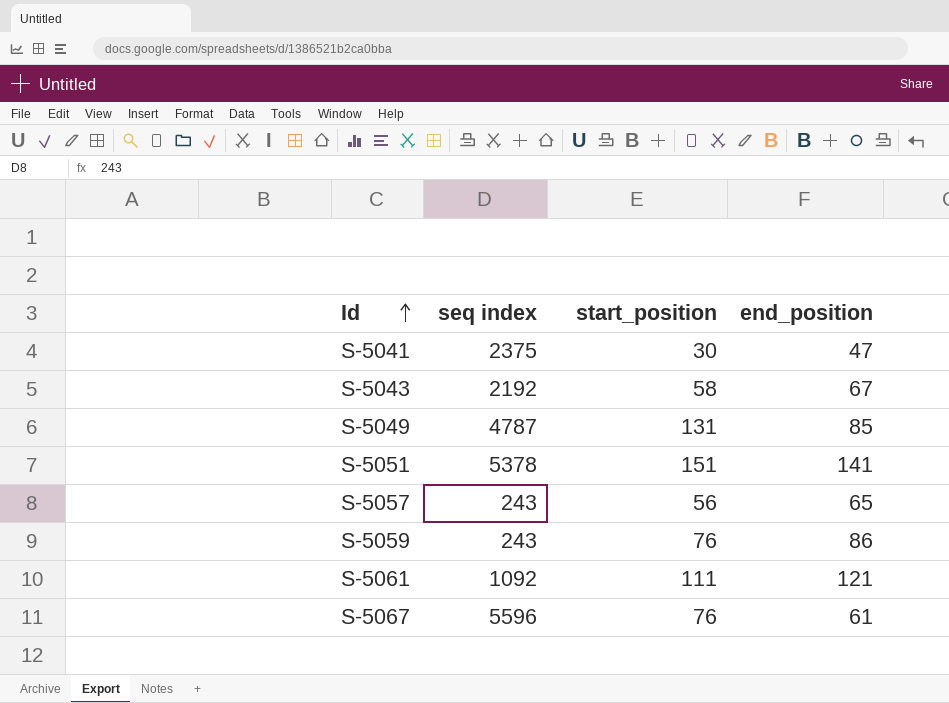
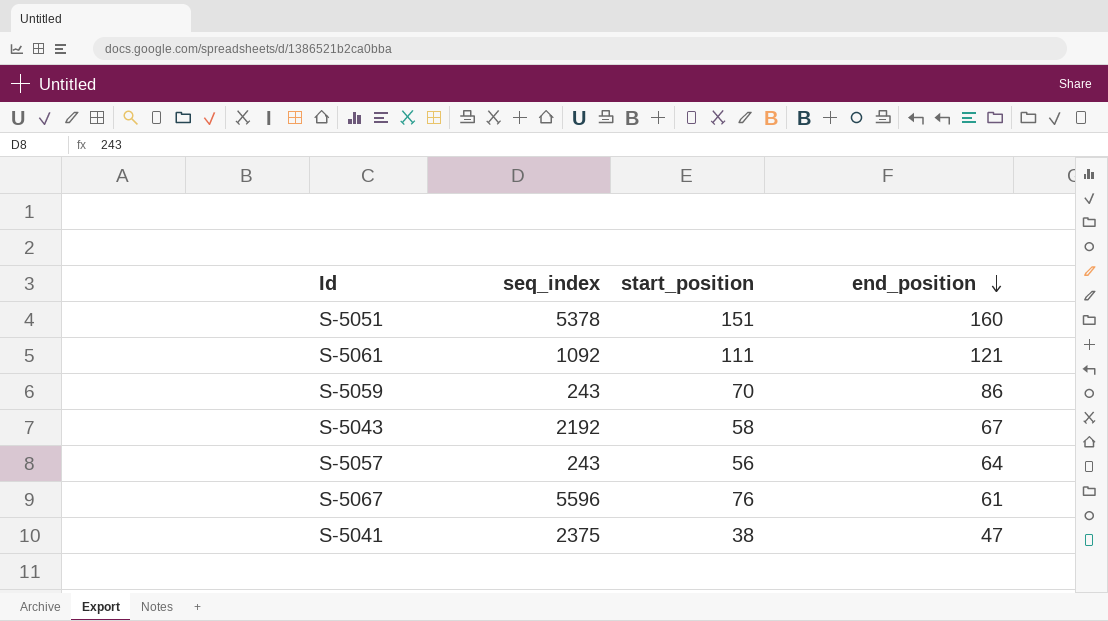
row order: Id ascending -> end_position descending
column name: seq index -> seq_index
row S-5049: 4787 | 131 | 85 -> none
S-5051 | end_position: 141 -> 160
S-5059 | start_position: 76 -> 70
S-5057 | end_position: 65 -> 64
S-5041 | start_position: 30 -> 38

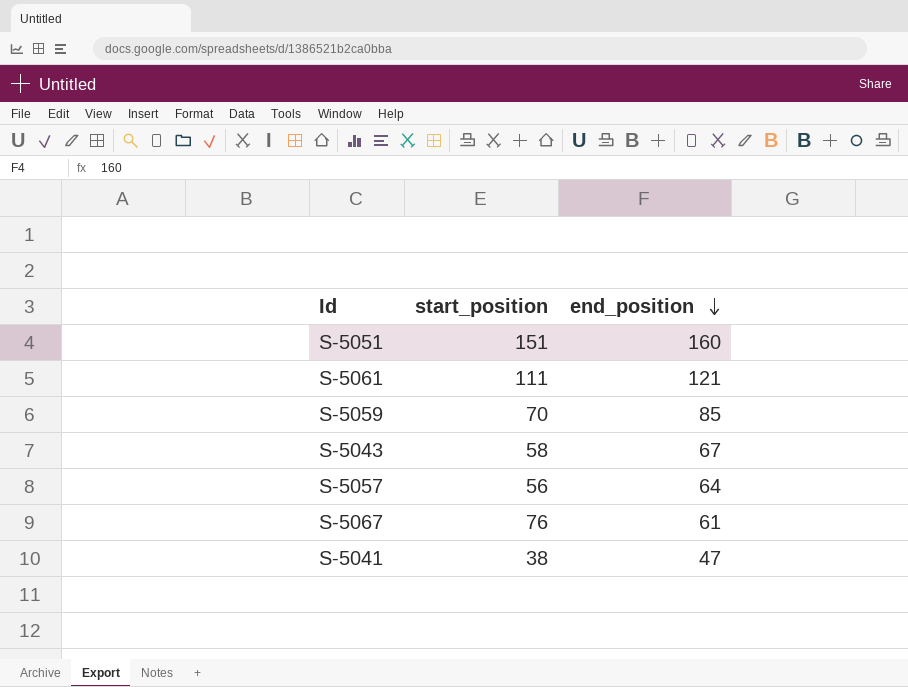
column seq_index | position: 2 -> none
S-5059 | end_position: 86 -> 85

